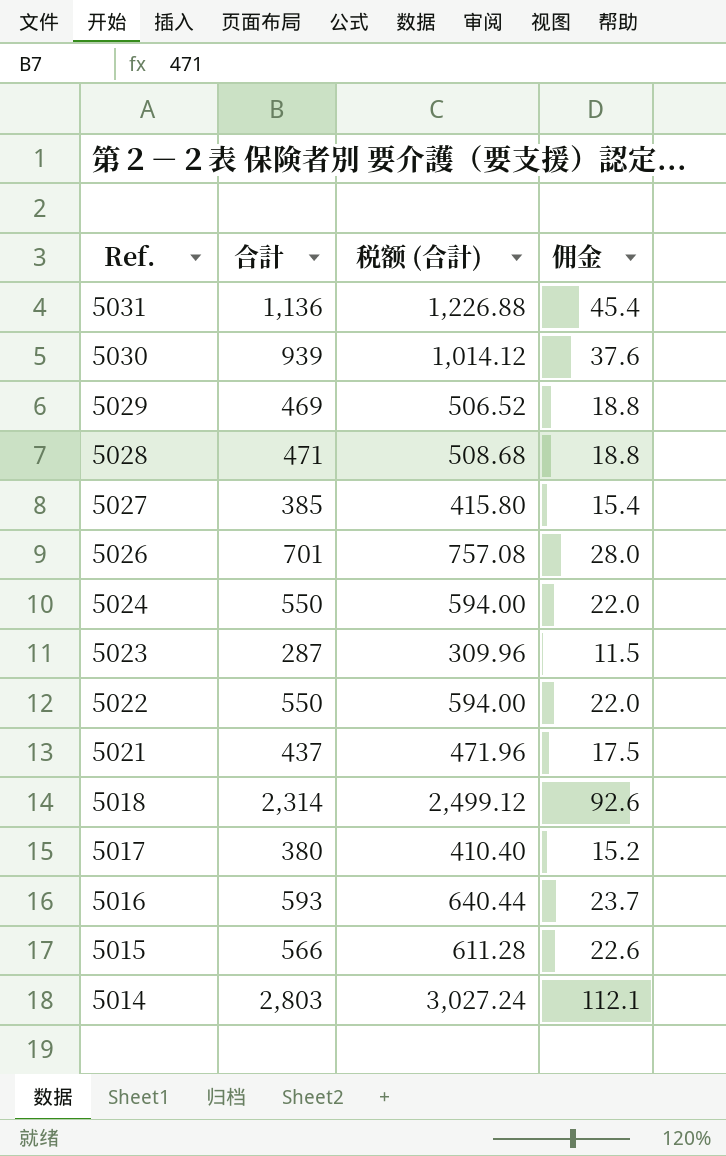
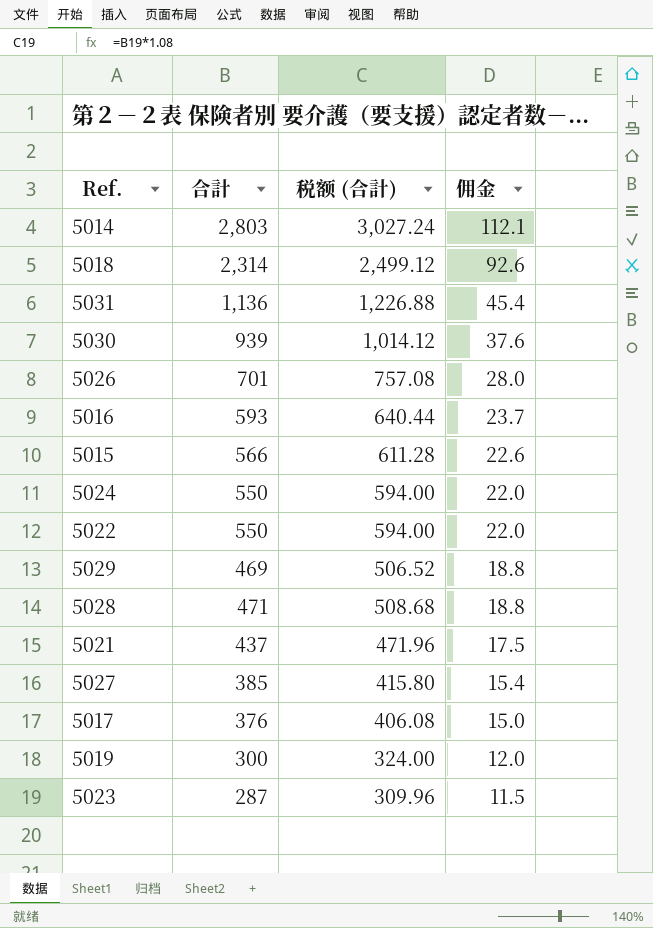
row order: Ref. descending -> 佣金 descending
5017 | 合計: 380 -> 376
5017 | 税额 (合計): 410.40 -> 406.08
5017 | 佣金: 15.2 -> 15.0
row 5019: none -> 300 | 324.00 | 12.0

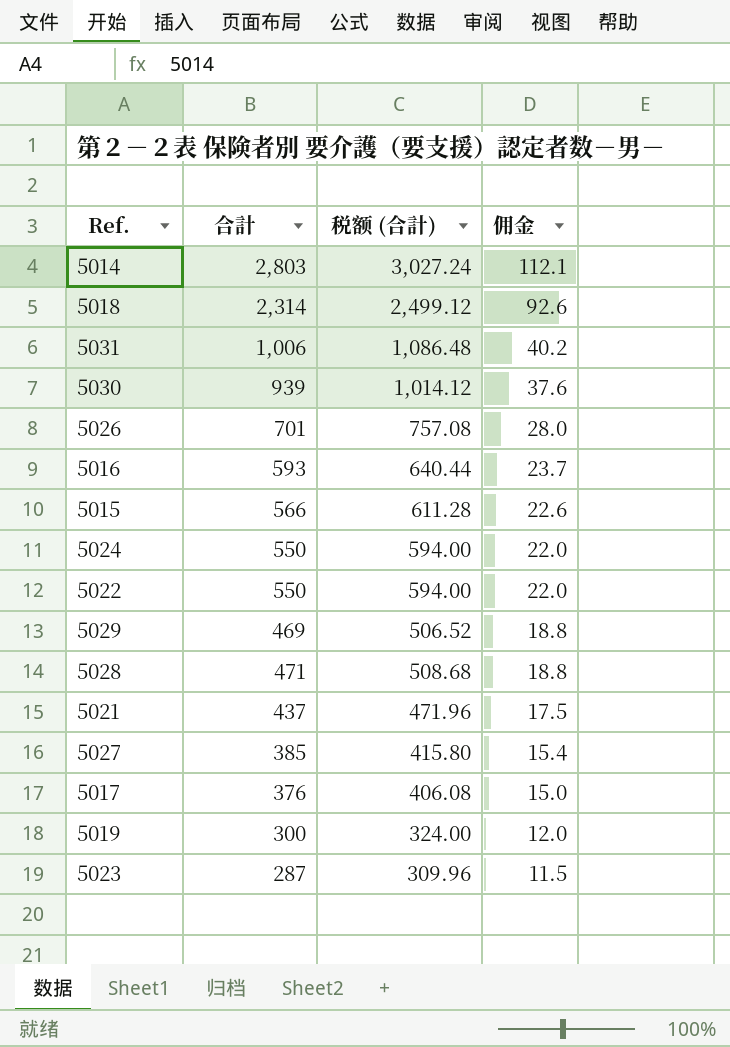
5031 | 合計: 1,136 -> 1,006
5031 | 税额 (合計): 1,226.88 -> 1,086.48
5031 | 佣金: 45.4 -> 40.2

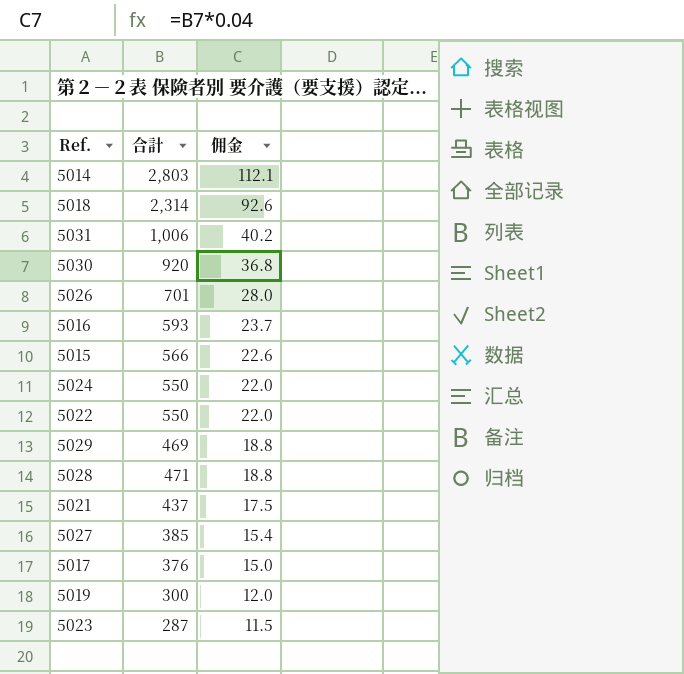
column 税额 (合計) | formula: [合計] * 1.08 -> none
5030 | 合計: 939 -> 920
5030 | 佣金: 37.6 -> 36.8

